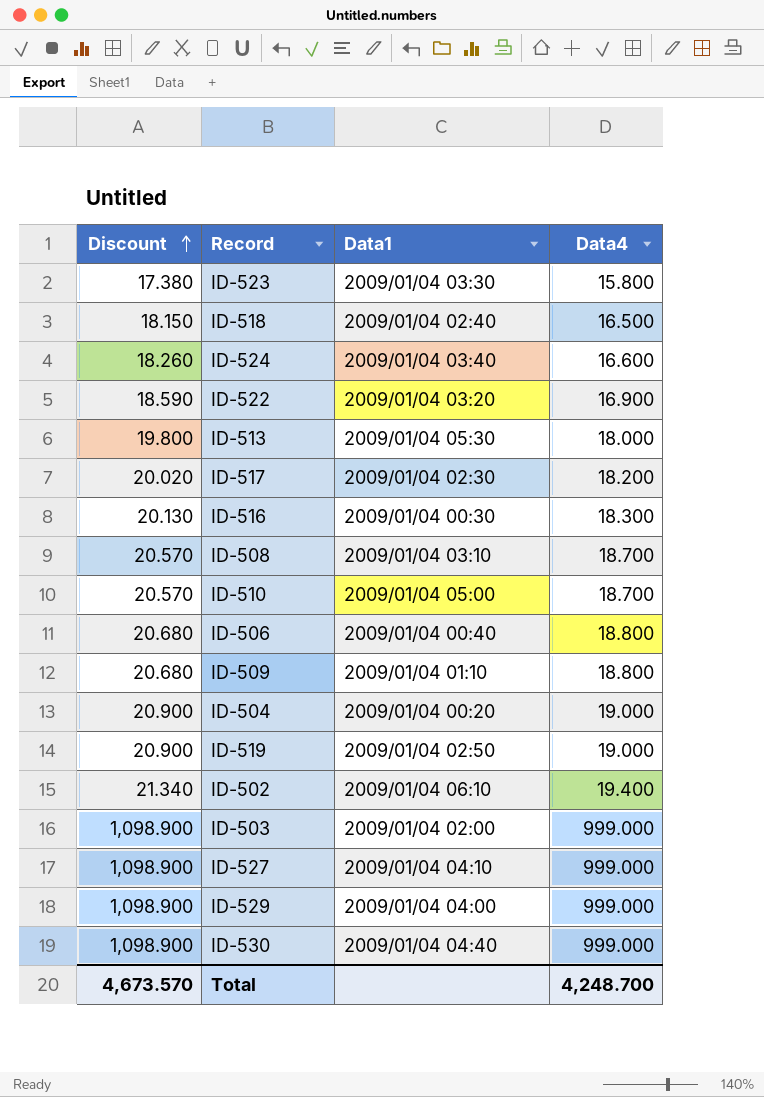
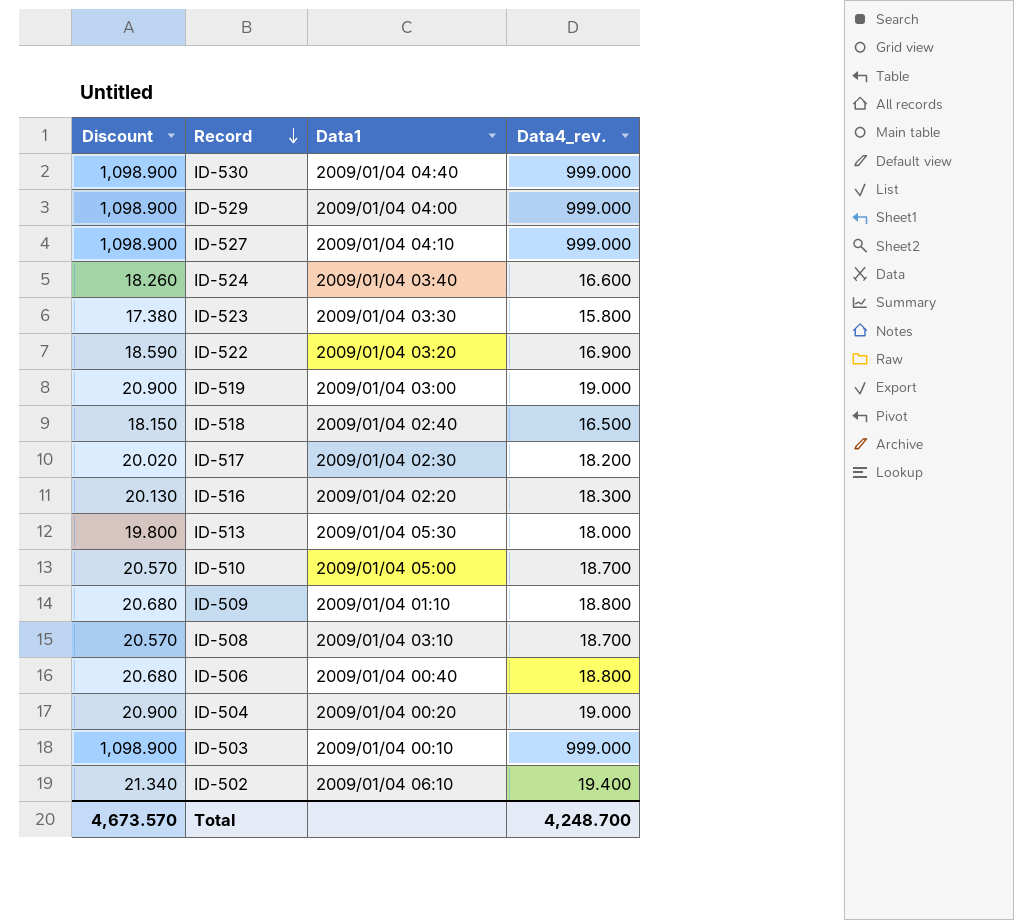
row order: Discount ascending -> Record descending
column name: Data4 -> Data4_rev.
ID-519 | Data1: 2009/01/04 02:50 -> 2009/01/04 03:00
ID-516 | Data1: 2009/01/04 00:30 -> 2009/01/04 02:20
ID-503 | Data1: 2009/01/04 02:00 -> 2009/01/04 00:10

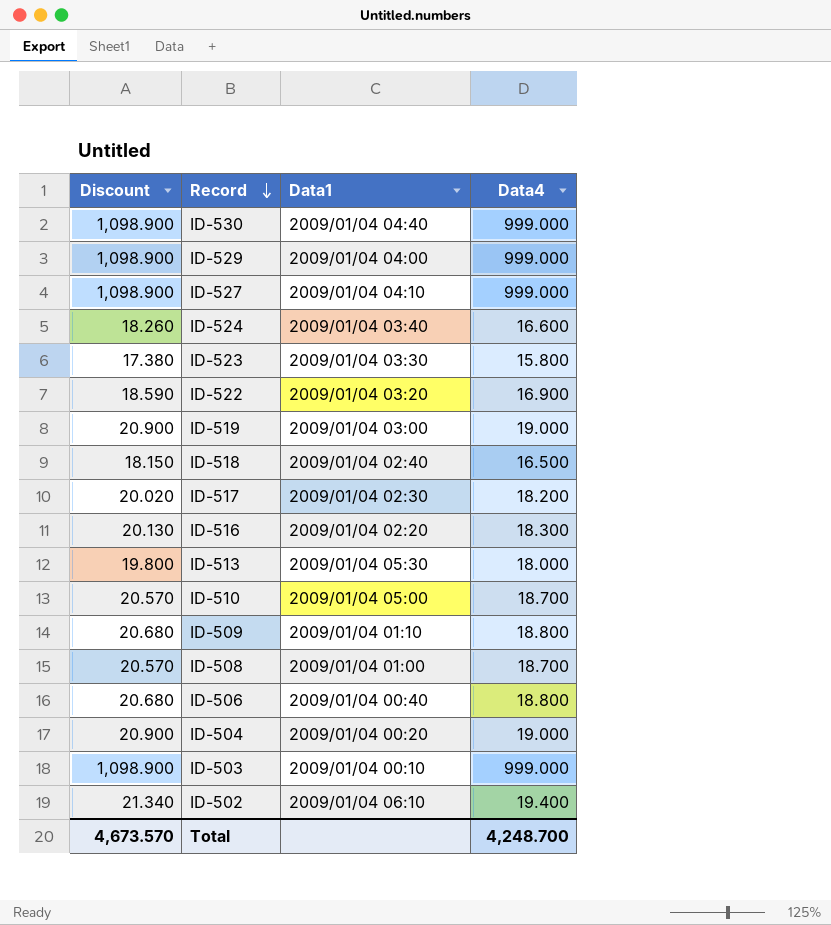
column name: Data4_rev. -> Data4
ID-508 | Data1: 2009/01/04 03:10 -> 2009/01/04 01:00

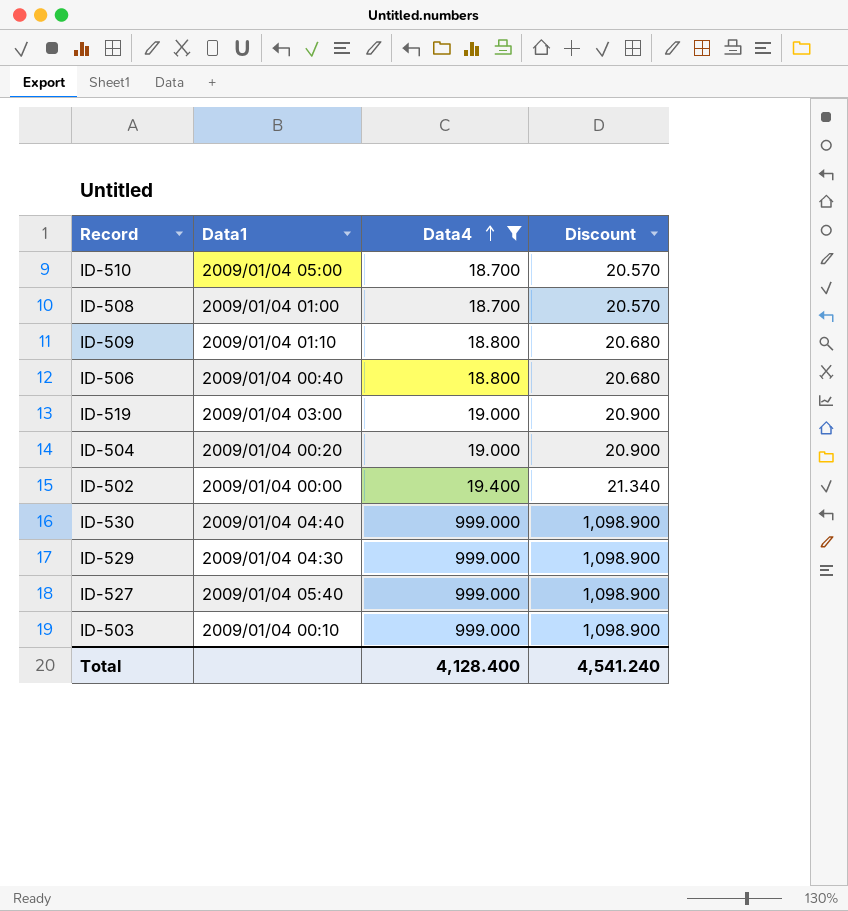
filter: none -> Data4 >= 18.700
row order: Record descending -> Data4 ascending
column Discount | position: 1 -> 4
ID-502 | Data1: 2009/01/04 06:10 -> 2009/01/04 00:00
ID-529 | Data1: 2009/01/04 04:00 -> 2009/01/04 04:30
ID-527 | Data1: 2009/01/04 04:10 -> 2009/01/04 05:40
Total | Data4: 4,248.700 -> 4,128.400
Total | Discount: 4,673.570 -> 4,541.240

